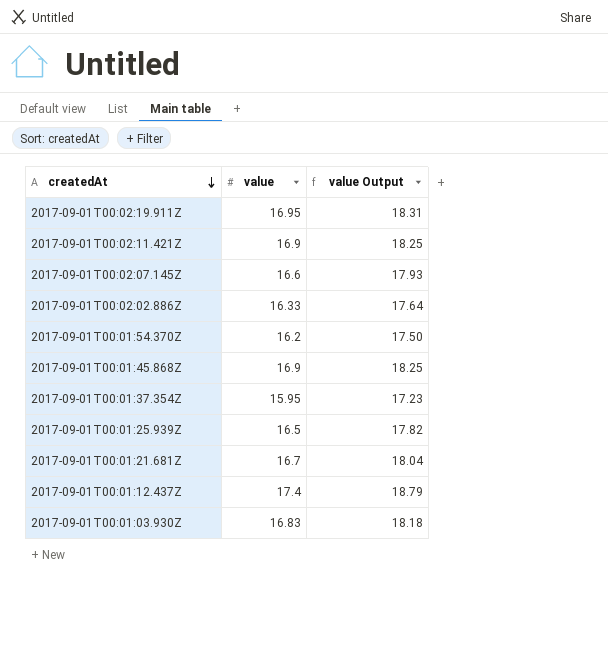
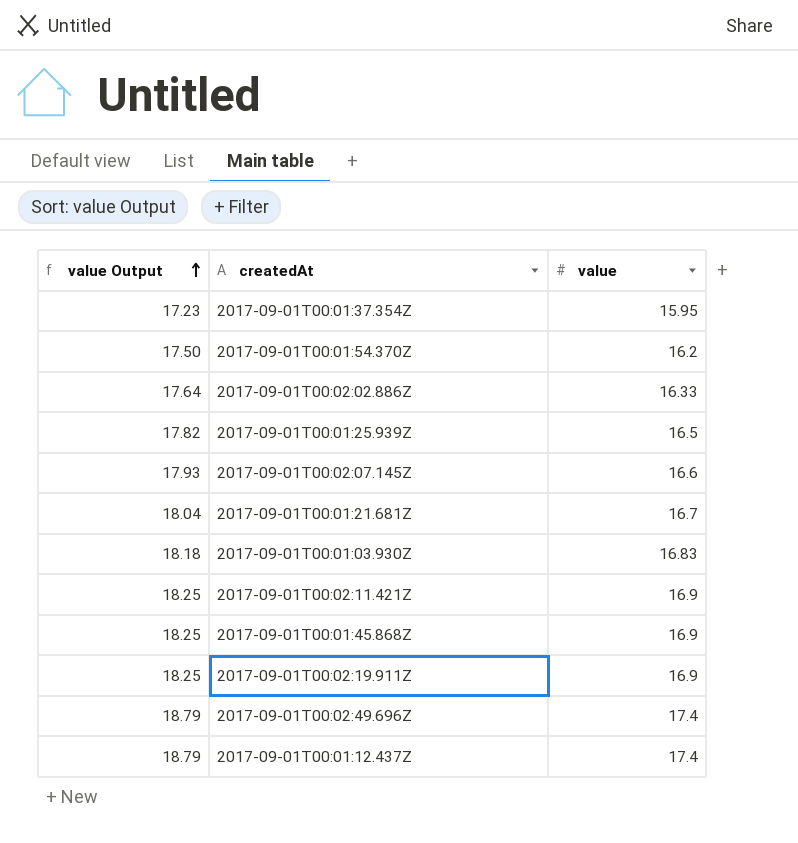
row order: createdAt descending -> value Output ascending
column value Output | position: 3 -> 1
2017-09-01T00:02:19.911Z | value Output: 18.31 -> 18.25
2017-09-01T00:02:19.911Z | value: 16.95 -> 16.9
row 2017-09-01T00:02:49.696Z: none -> 18.79 | 17.4

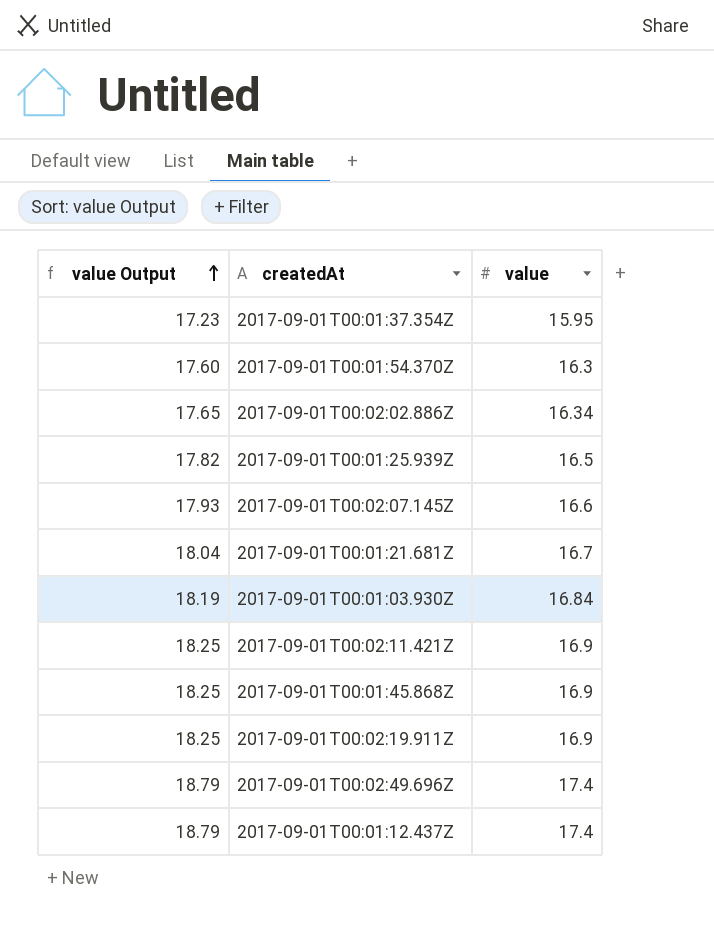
2017-09-01T00:01:54.370Z | value Output: 17.50 -> 17.60
2017-09-01T00:01:54.370Z | value: 16.2 -> 16.3
2017-09-01T00:02:02.886Z | value Output: 17.64 -> 17.65
2017-09-01T00:02:02.886Z | value: 16.33 -> 16.34
2017-09-01T00:01:03.930Z | value Output: 18.18 -> 18.19
2017-09-01T00:01:03.930Z | value: 16.83 -> 16.84

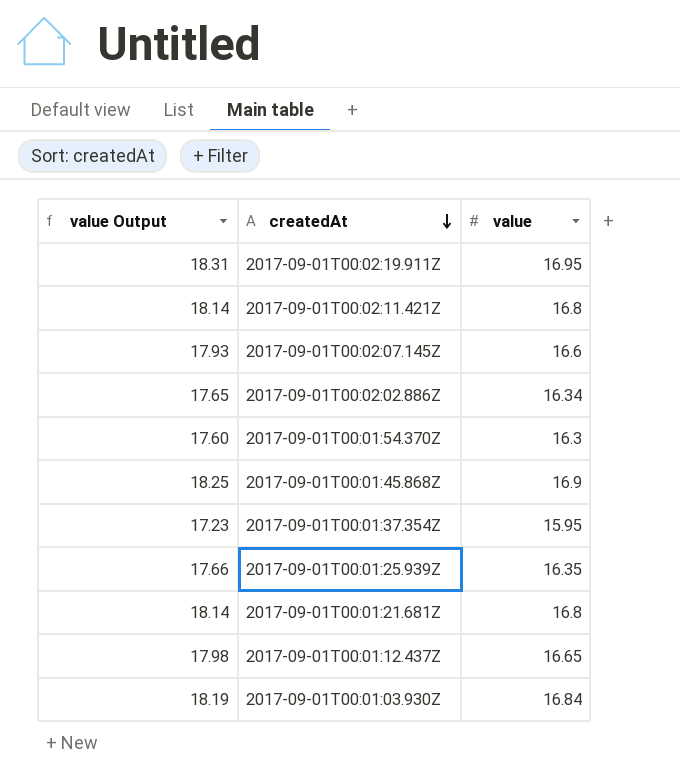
row order: value Output ascending -> createdAt descending
row 2017-09-01T00:02:49.696Z: 18.79 | 17.4 -> none
2017-09-01T00:02:19.911Z | value Output: 18.25 -> 18.31
2017-09-01T00:02:19.911Z | value: 16.9 -> 16.95
2017-09-01T00:02:11.421Z | value Output: 18.25 -> 18.14
2017-09-01T00:02:11.421Z | value: 16.9 -> 16.8
2017-09-01T00:01:25.939Z | value Output: 17.82 -> 17.66
2017-09-01T00:01:25.939Z | value: 16.5 -> 16.35
2017-09-01T00:01:21.681Z | value Output: 18.04 -> 18.14
2017-09-01T00:01:21.681Z | value: 16.7 -> 16.8
2017-09-01T00:01:12.437Z | value Output: 18.79 -> 17.98
2017-09-01T00:01:12.437Z | value: 17.4 -> 16.65

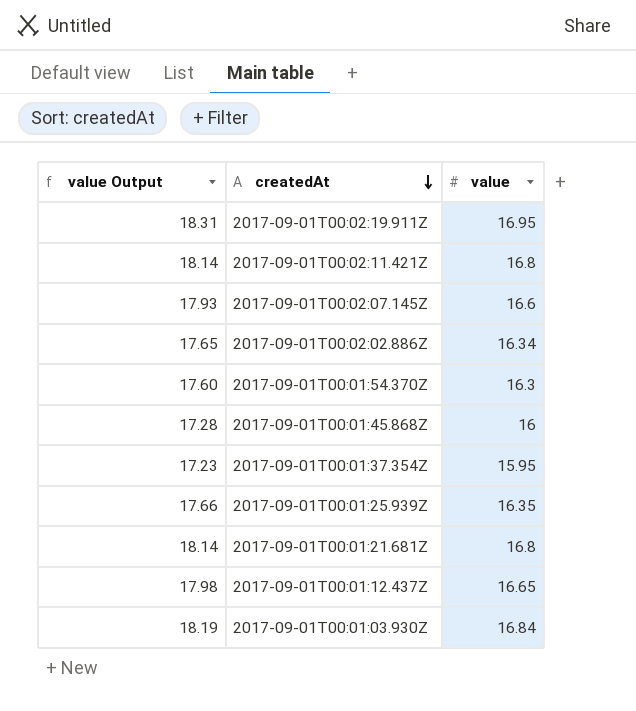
2017-09-01T00:01:45.868Z | value Output: 18.25 -> 17.28
2017-09-01T00:01:45.868Z | value: 16.9 -> 16

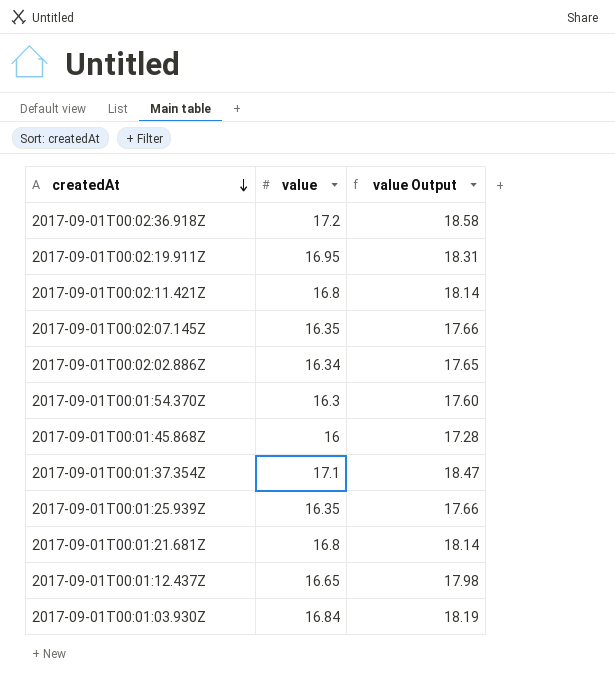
column value Output | position: 1 -> 3
row 2017-09-01T00:02:36.918Z: none -> 17.2 | 18.58
2017-09-01T00:02:07.145Z | value: 16.6 -> 16.35
2017-09-01T00:02:07.145Z | value Output: 17.93 -> 17.66
2017-09-01T00:01:37.354Z | value: 15.95 -> 17.1
2017-09-01T00:01:37.354Z | value Output: 17.23 -> 18.47

